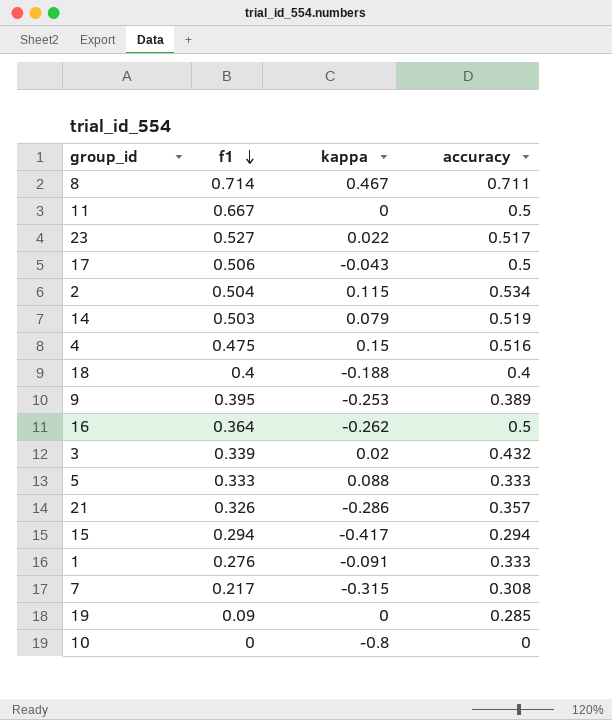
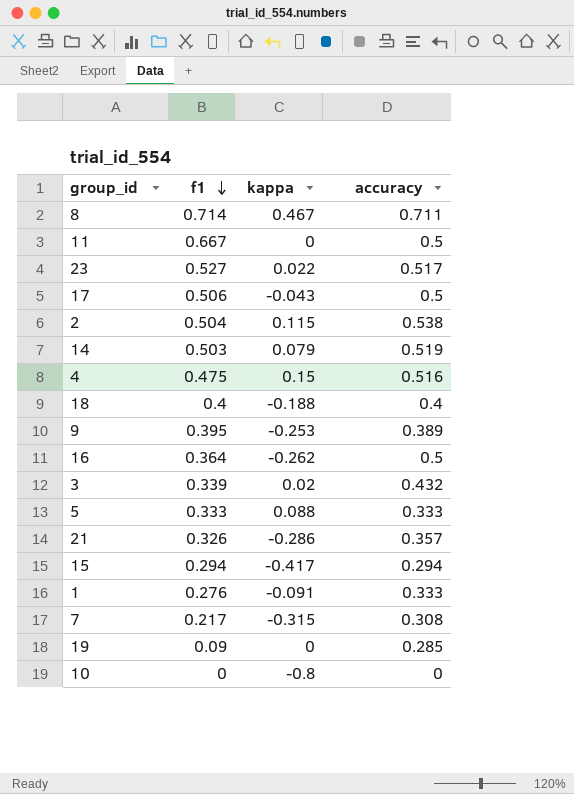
2 | accuracy: 0.534 -> 0.538

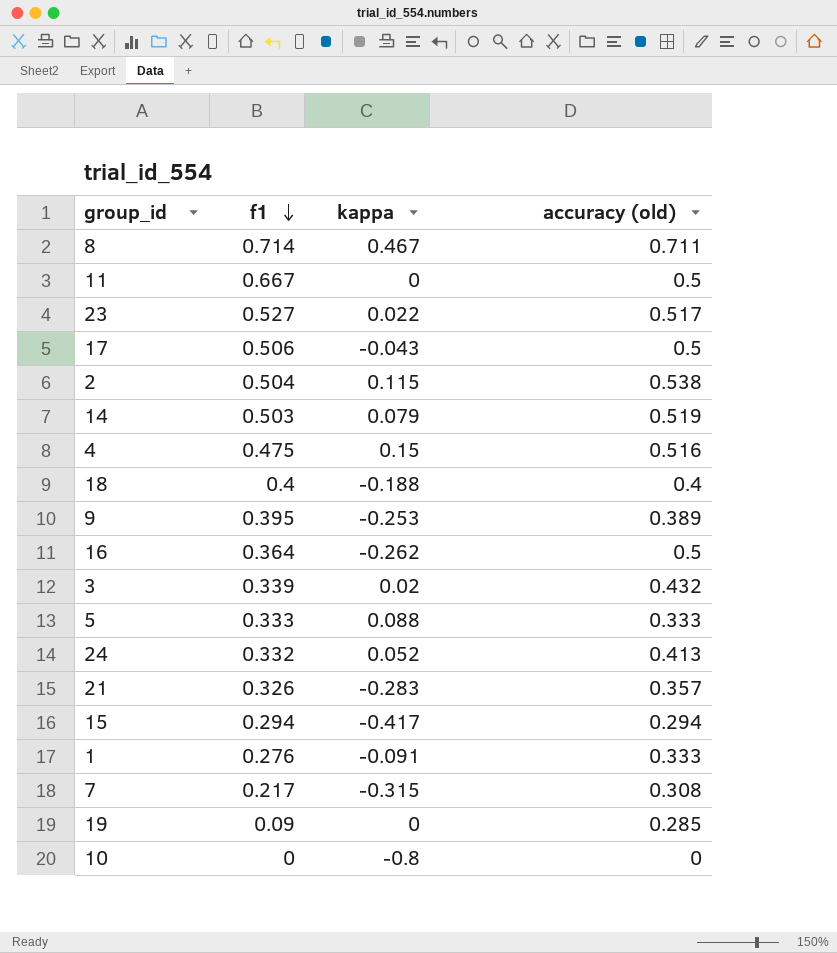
column name: accuracy -> accuracy (old)
row 24: none -> 0.332 | 0.052 | 0.413
21 | kappa: -0.286 -> -0.283

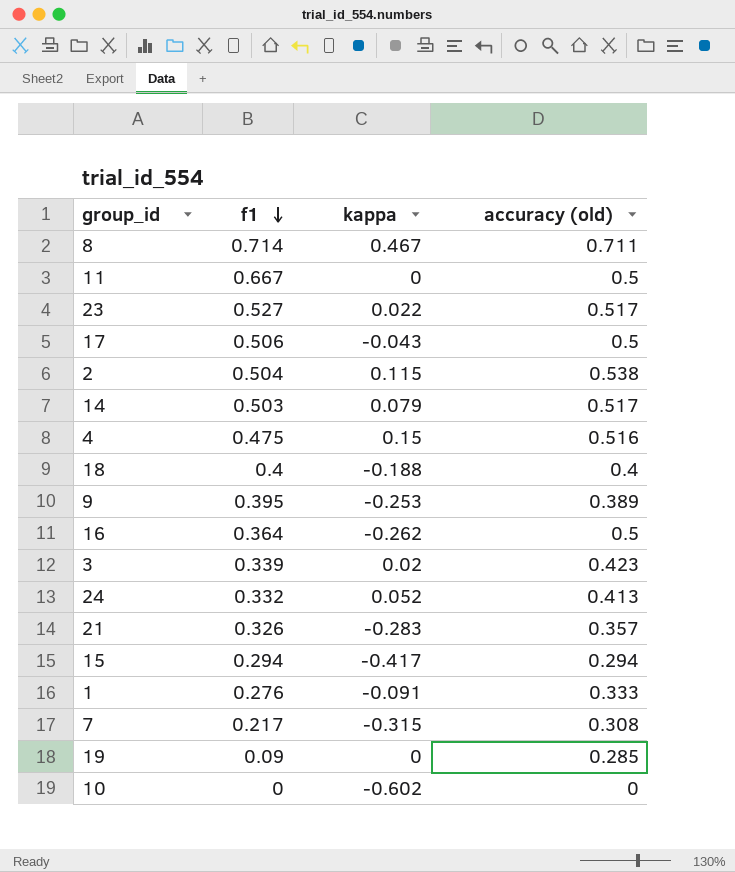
row 5: 0.333 | 0.088 | 0.333 -> none
14 | accuracy (old): 0.519 -> 0.517
3 | accuracy (old): 0.432 -> 0.423
10 | kappa: -0.8 -> -0.602

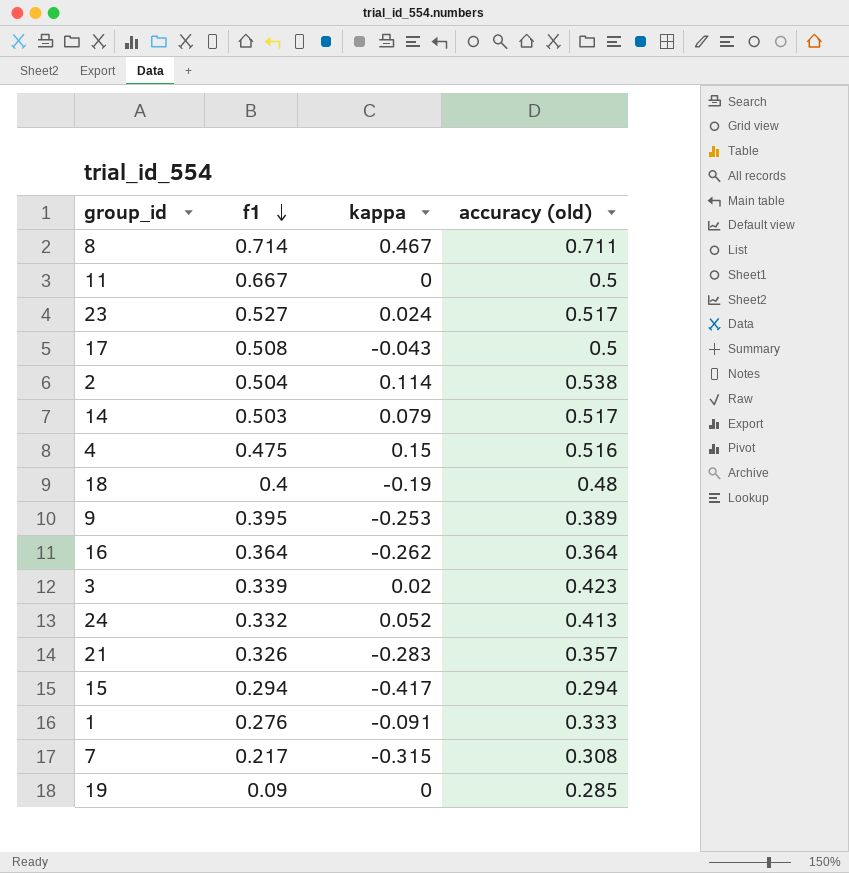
row 10: 0 | -0.602 | 0 -> none
23 | kappa: 0.022 -> 0.024
17 | f1: 0.506 -> 0.508
2 | kappa: 0.115 -> 0.114
18 | kappa: -0.188 -> -0.19
18 | accuracy (old): 0.4 -> 0.48
16 | accuracy (old): 0.5 -> 0.364

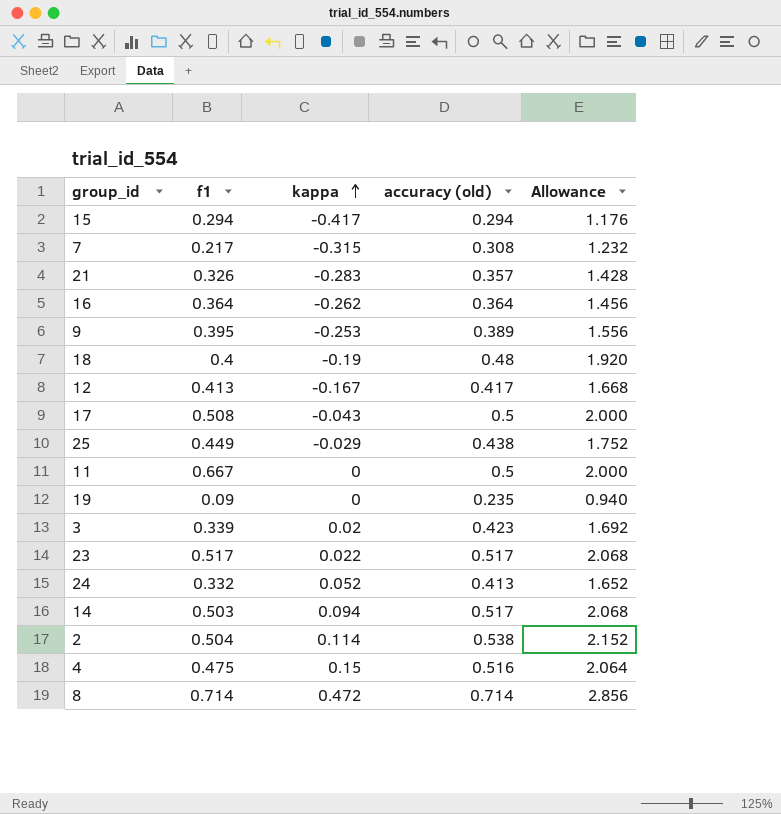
row order: f1 descending -> kappa ascending
column Allowance | formula: none -> [accuracy (old)] * 4
row 1: 0.276 | -0.091 | 0.333 -> none
row 12: none -> 0.413 | -0.167 | 0.417 | 1.668
row 25: none -> 0.449 | -0.029 | 0.438 | 1.752
19 | accuracy (old): 0.285 -> 0.235
23 | f1: 0.527 -> 0.517
23 | kappa: 0.024 -> 0.022
14 | kappa: 0.079 -> 0.094
8 | kappa: 0.467 -> 0.472
8 | accuracy (old): 0.711 -> 0.714

